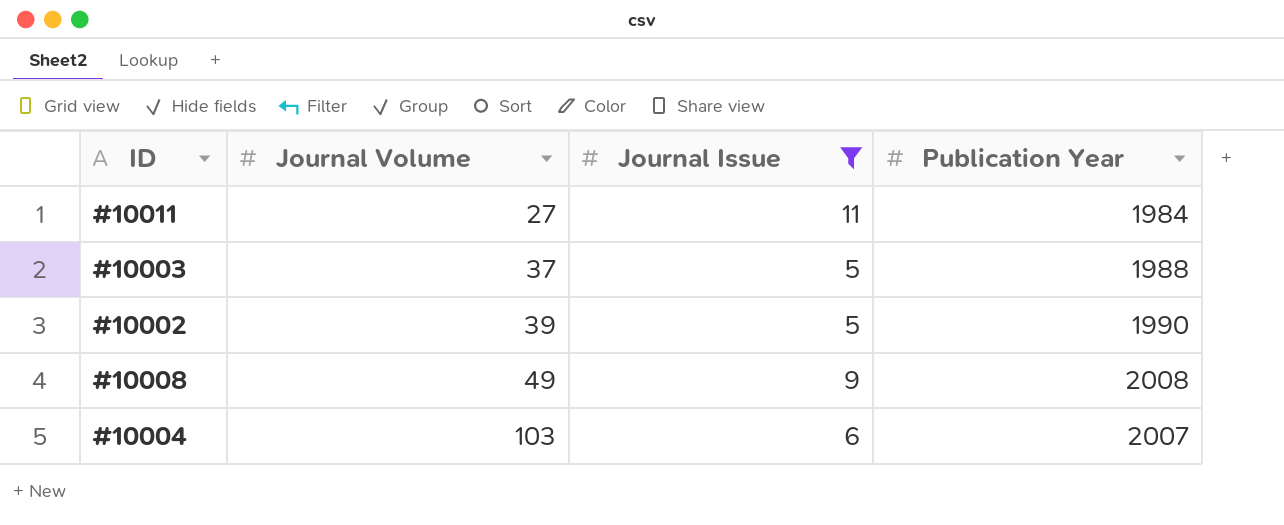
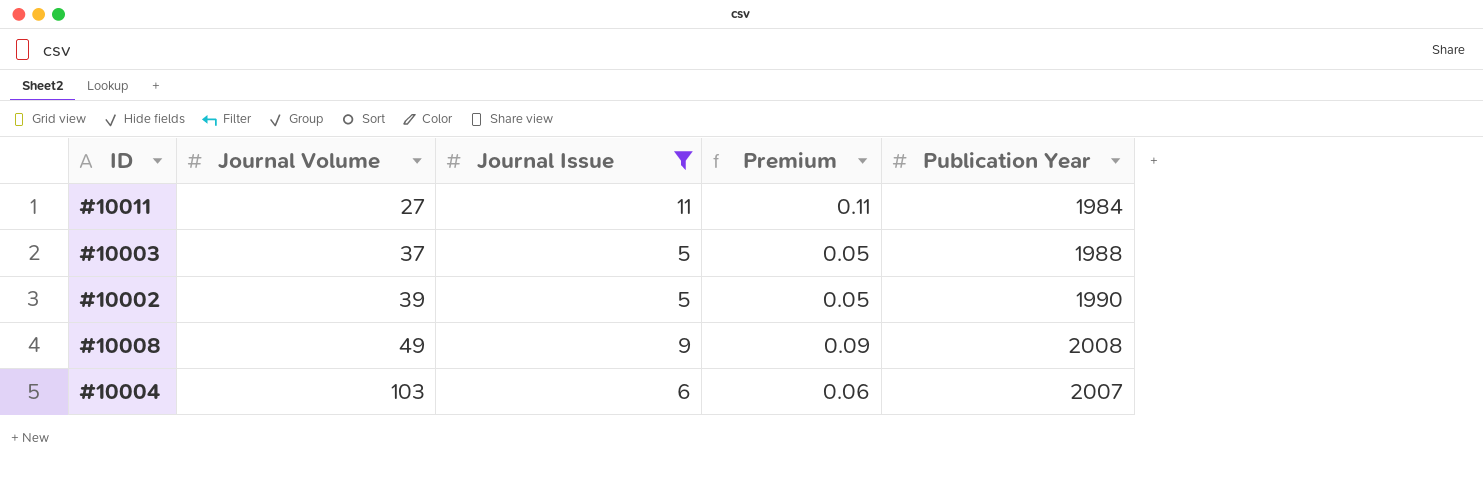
column Premium | formula: none -> [Journal Issue] * 0.01

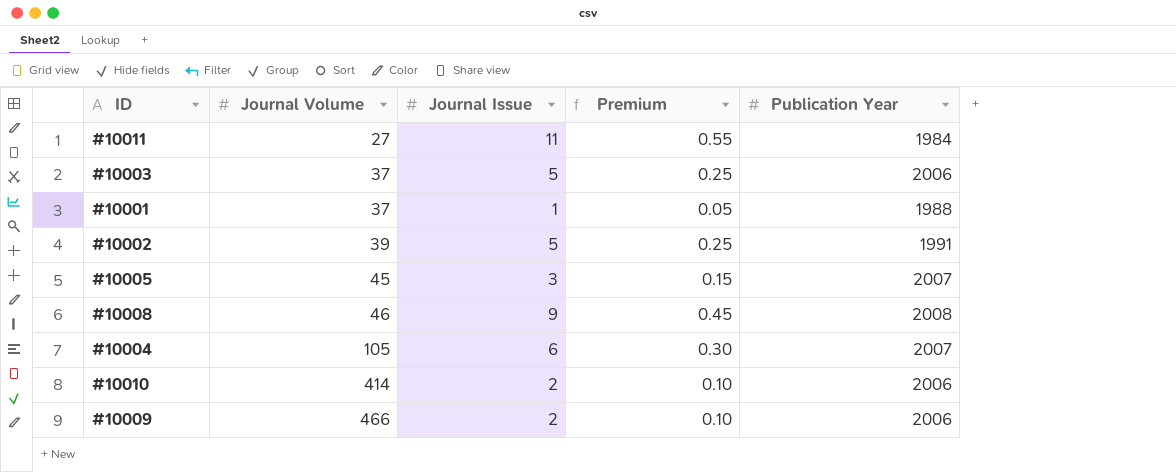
filter: Journal Issue >= 5 -> none
column Premium | formula: [Journal Issue] * 0.01 -> [Journal Issue] * 0.05
#10003 | Publication Year: 1988 -> 2006
#10002 | Publication Year: 1990 -> 1991
#10008 | Journal Volume: 49 -> 46
#10004 | Journal Volume: 103 -> 105

